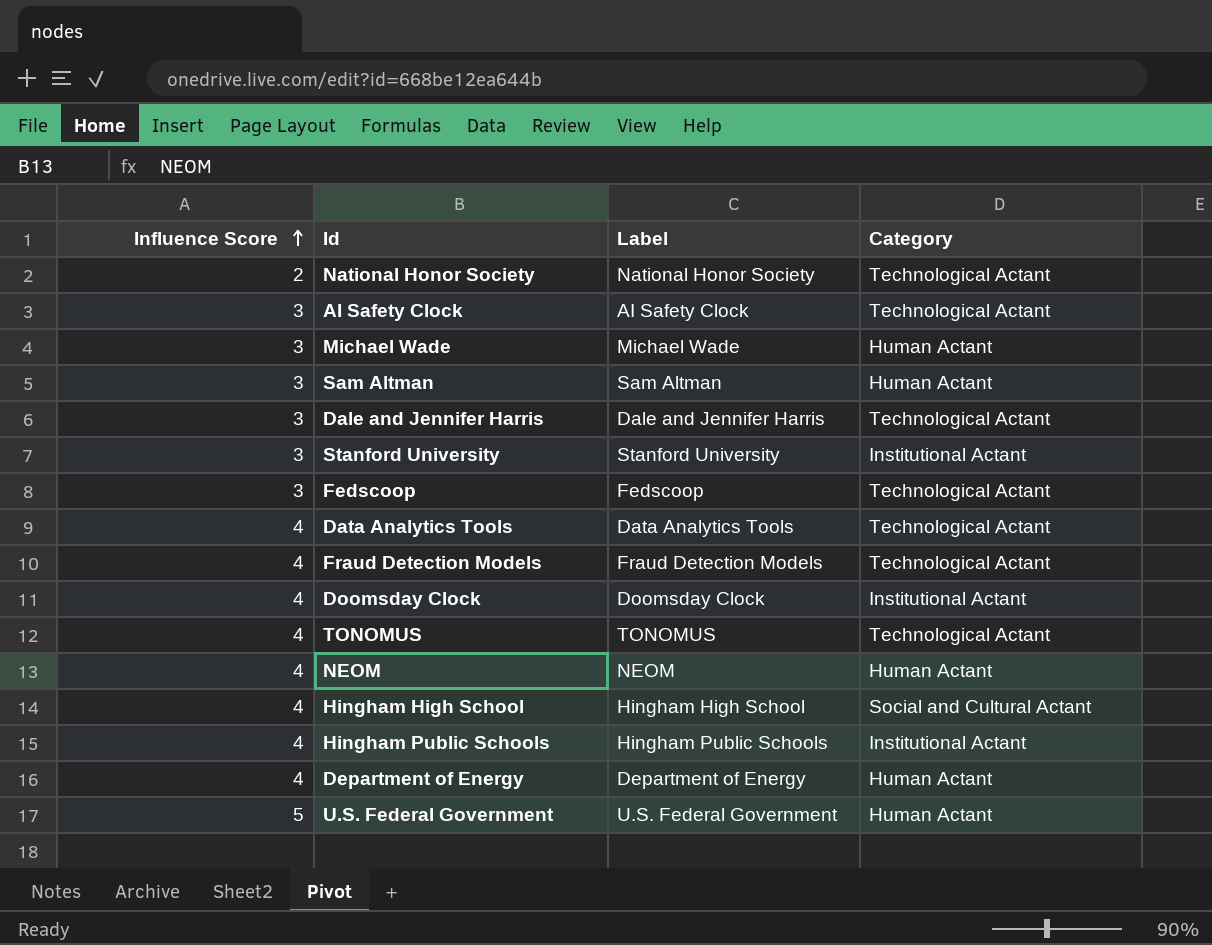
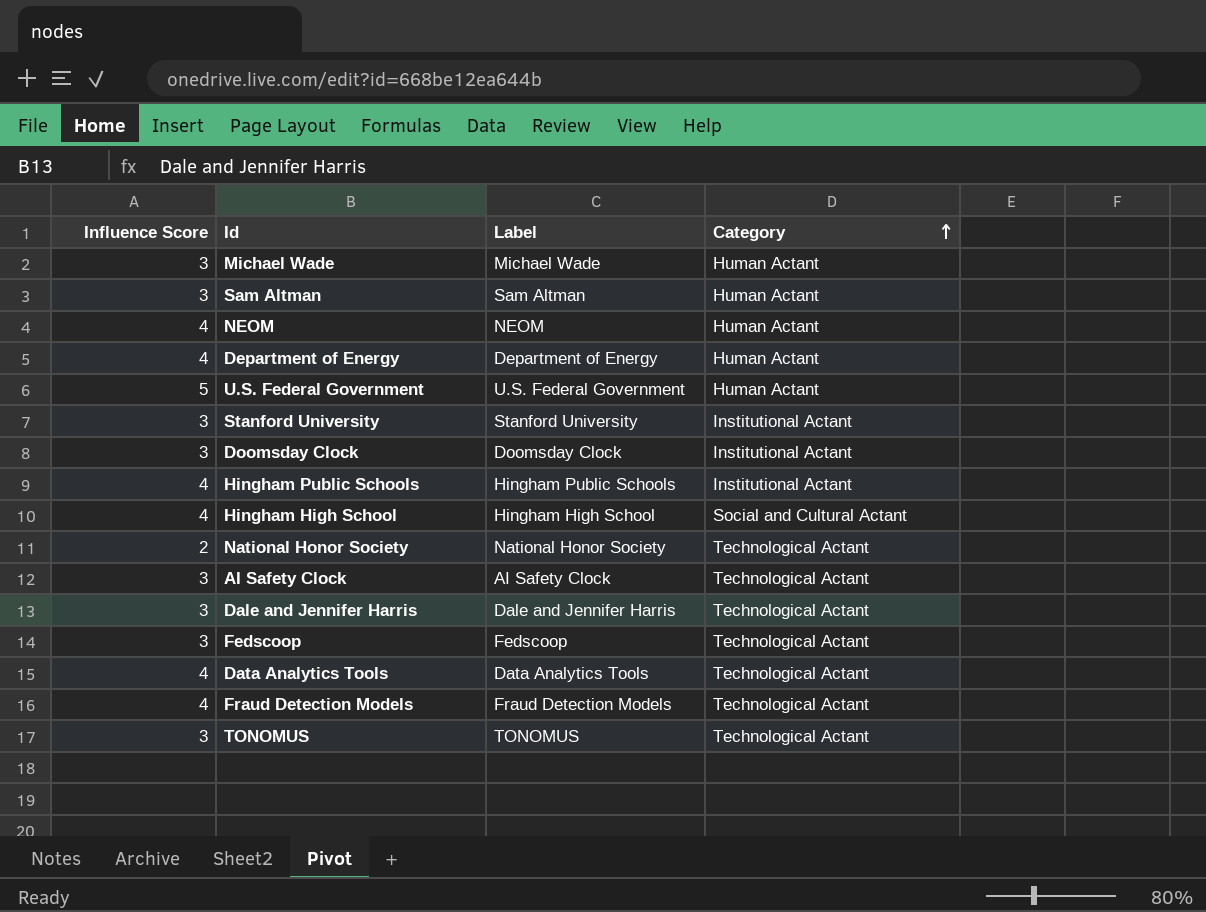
row order: Influence Score ascending -> Category ascending
Doomsday Clock | Influence Score: 4 -> 3
TONOMUS | Influence Score: 4 -> 3

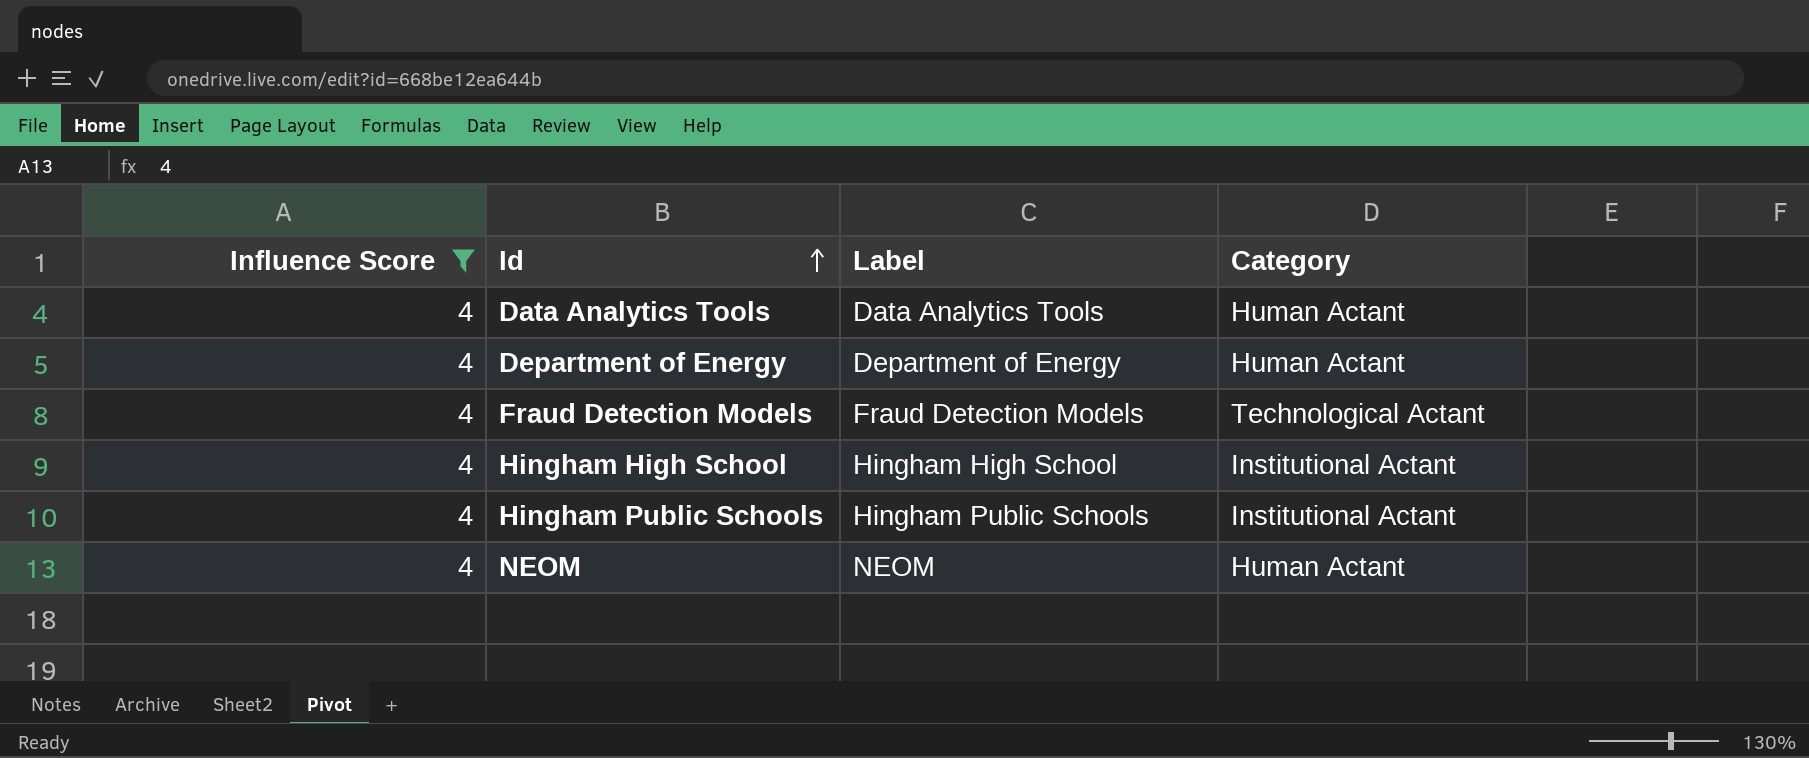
filter: none -> Influence Score = 4
row order: Category ascending -> Id ascending
Data Analytics Tools | Category: Technological Actant -> Human Actant
Hingham High School | Category: Social and Cultural Actant -> Institutional Actant

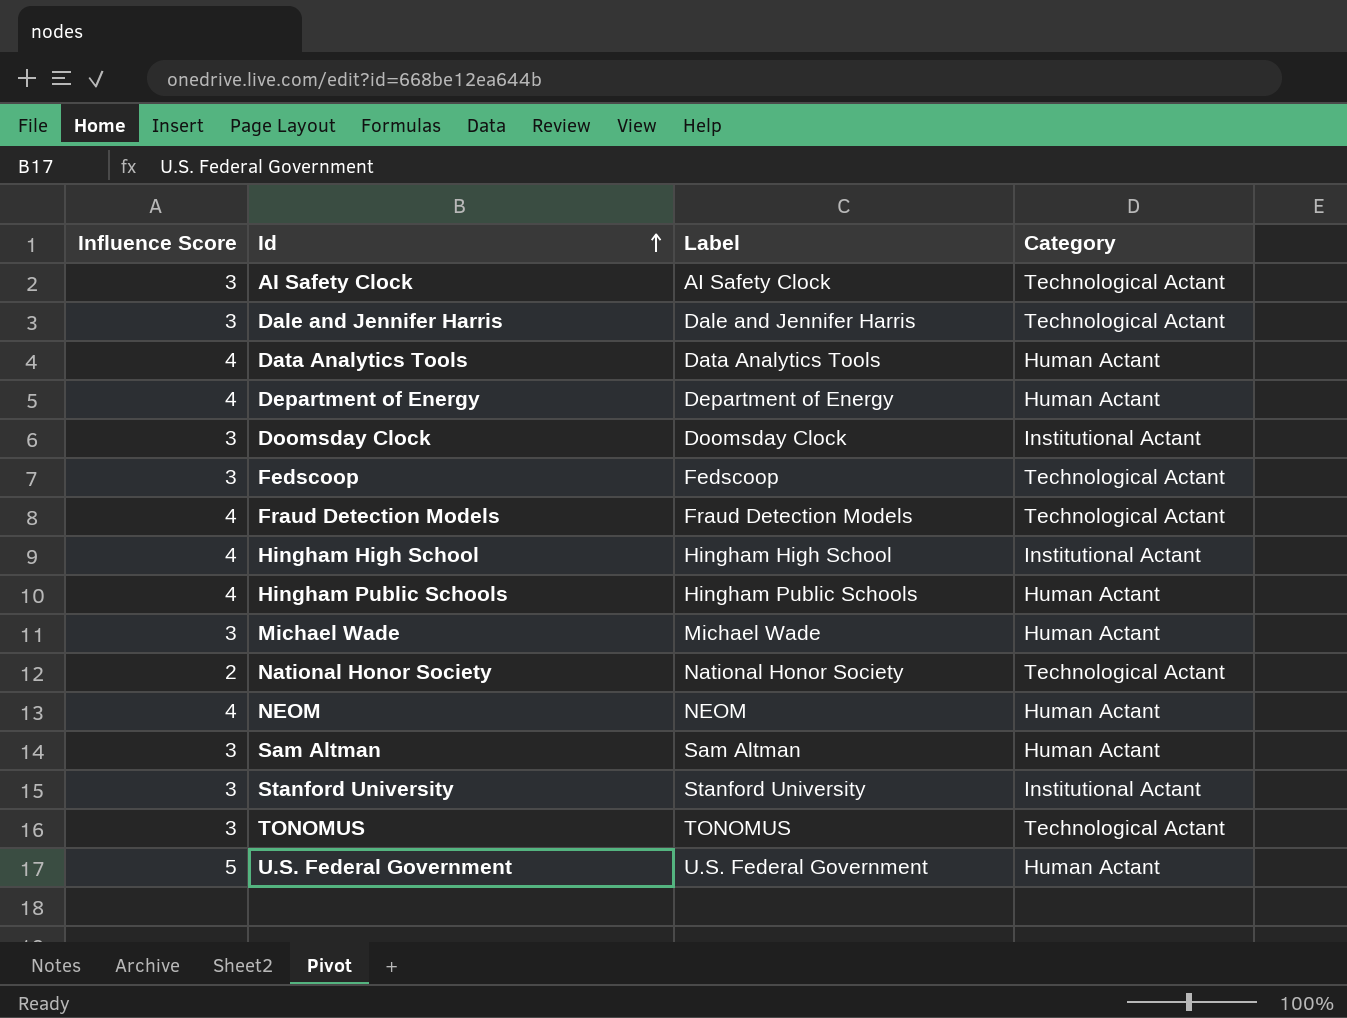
filter: Influence Score = 4 -> none
Hingham Public Schools | Category: Institutional Actant -> Human Actant

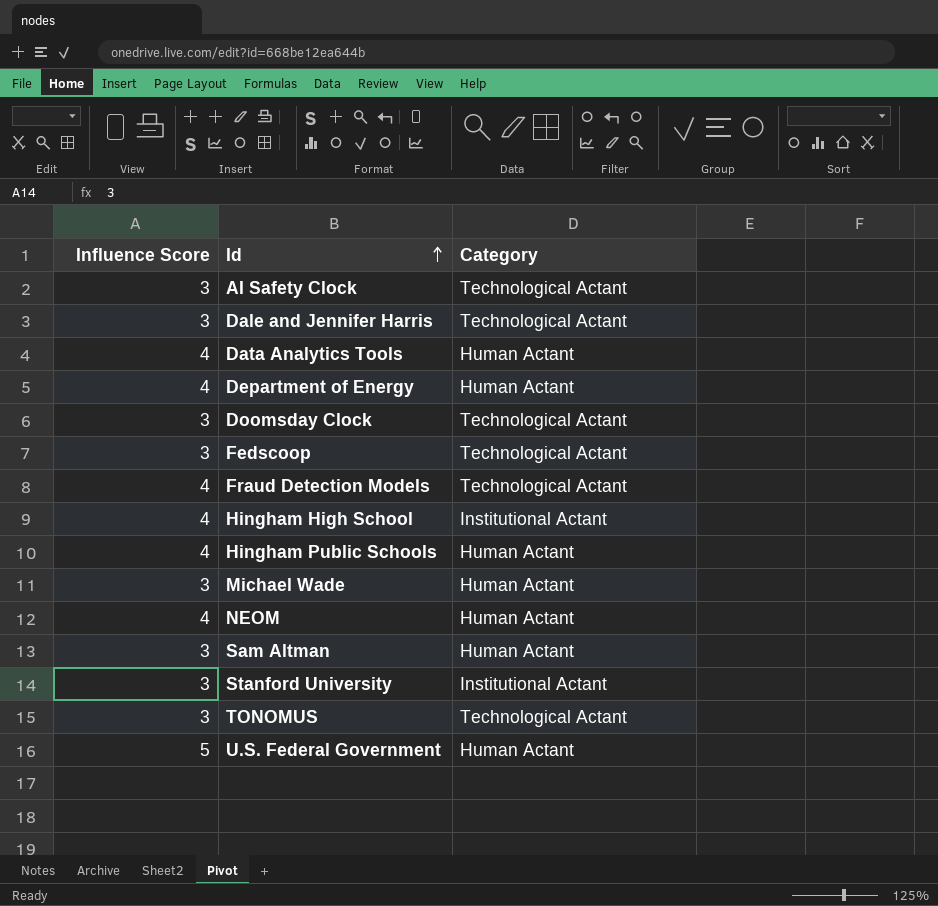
column Label | position: 3 -> none
row National Honor Society: 2 | National Honor Society | Technological Actant -> none
Doomsday Clock | Category: Institutional Actant -> Technological Actant

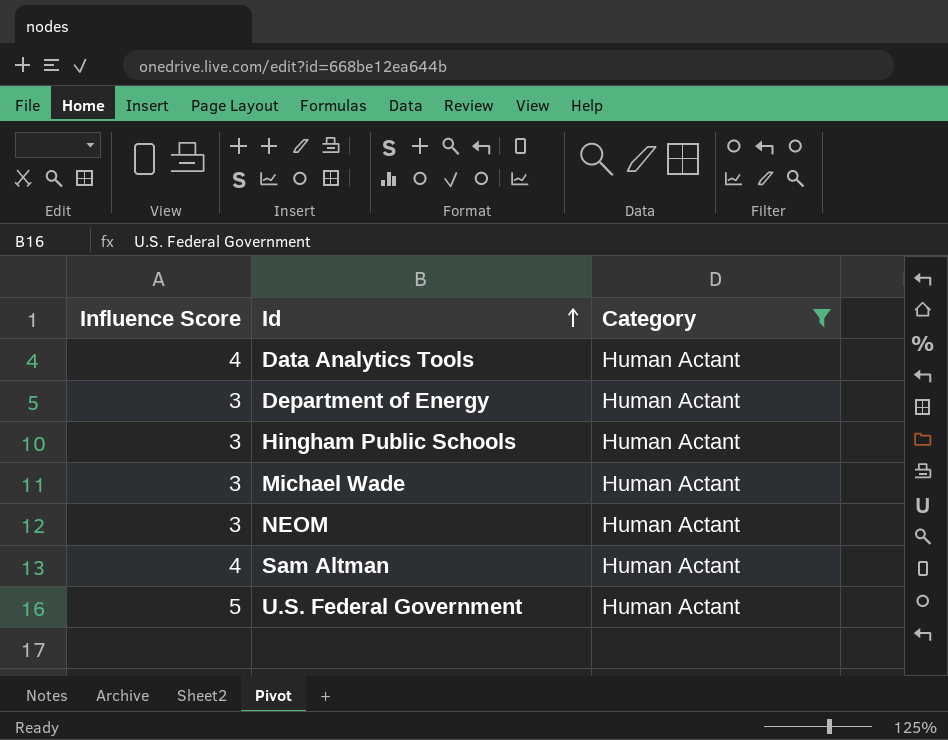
filter: none -> Category = Human Actant
Department of Energy | Influence Score: 4 -> 3
Hingham Public Schools | Influence Score: 4 -> 3
NEOM | Influence Score: 4 -> 3
Sam Altman | Influence Score: 3 -> 4

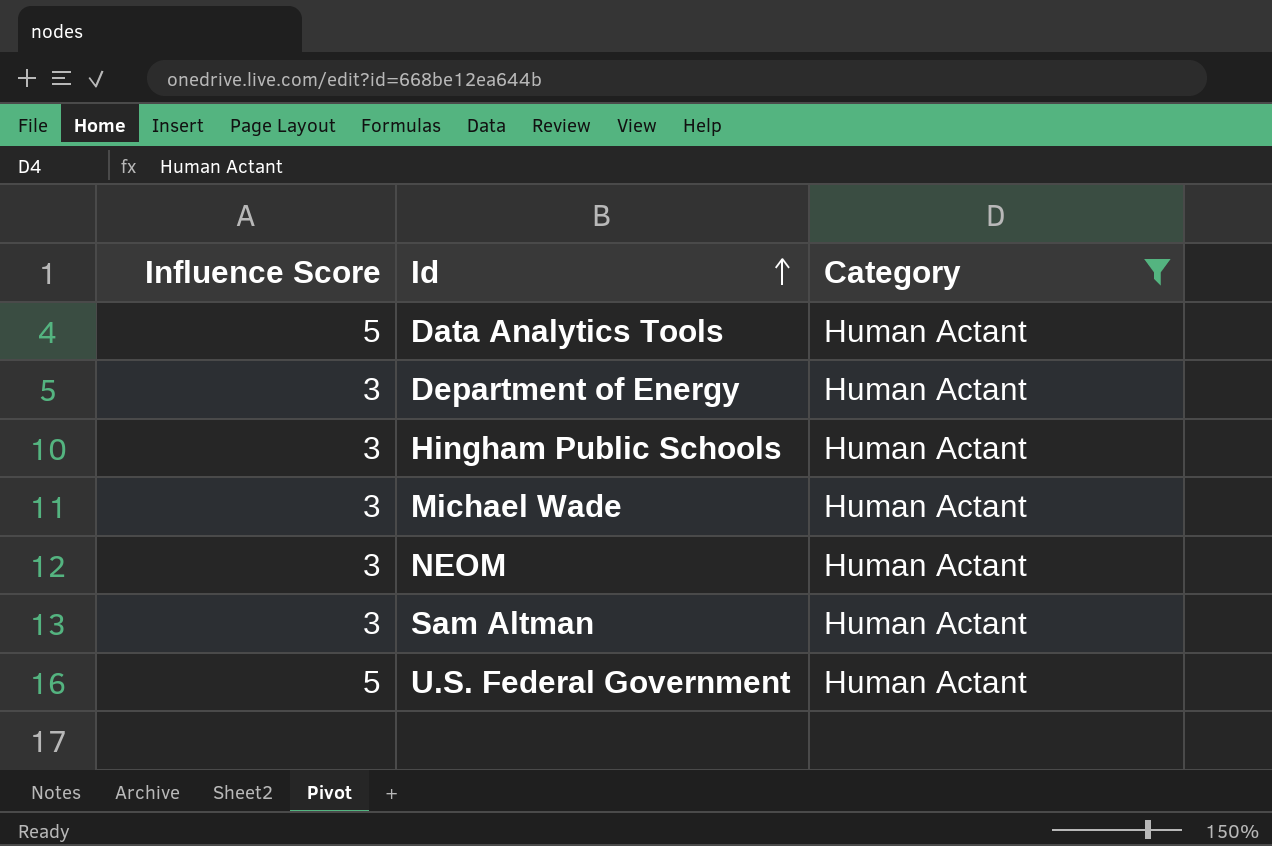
Data Analytics Tools | Influence Score: 4 -> 5
Sam Altman | Influence Score: 4 -> 3

